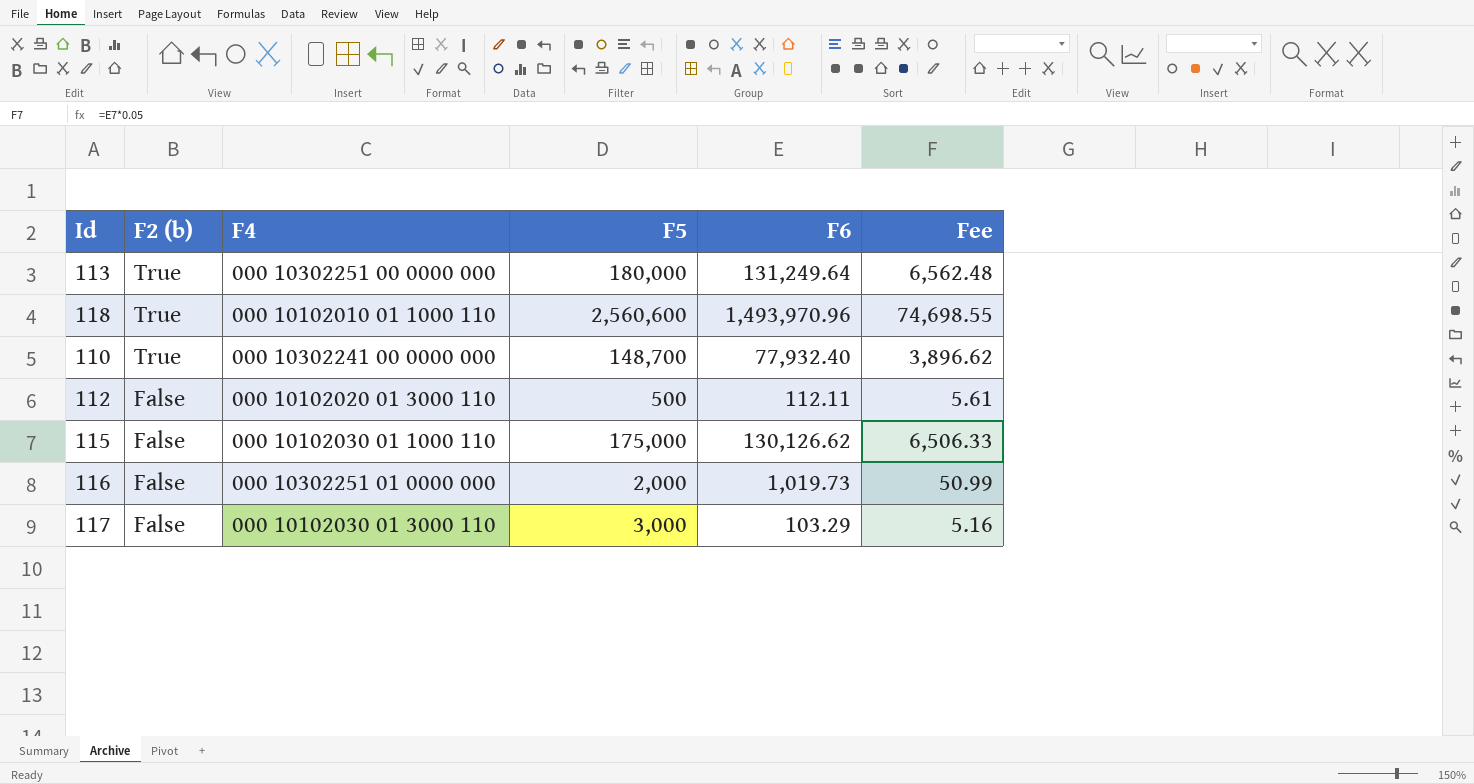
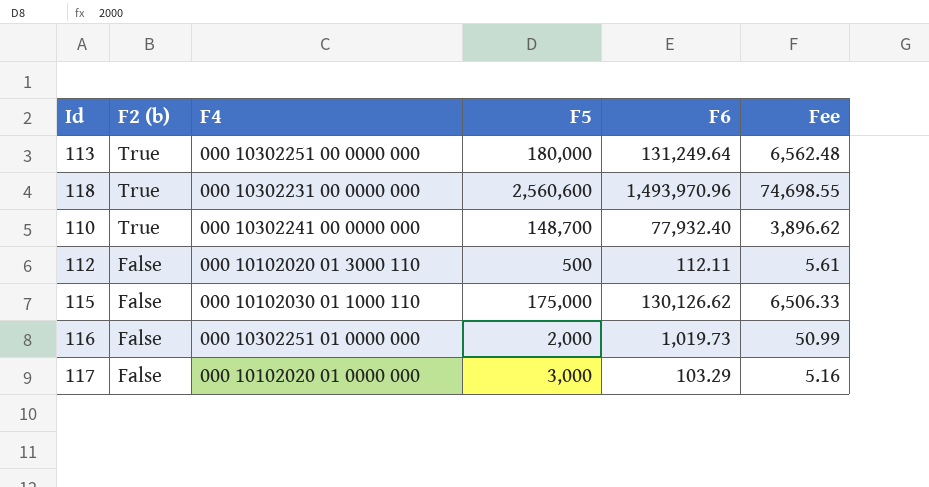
118 | F4: 000 10102010 01 1000 110 -> 000 10302231 00 0000 000
117 | F4: 000 10102030 01 3000 110 -> 000 10102020 01 0000 000

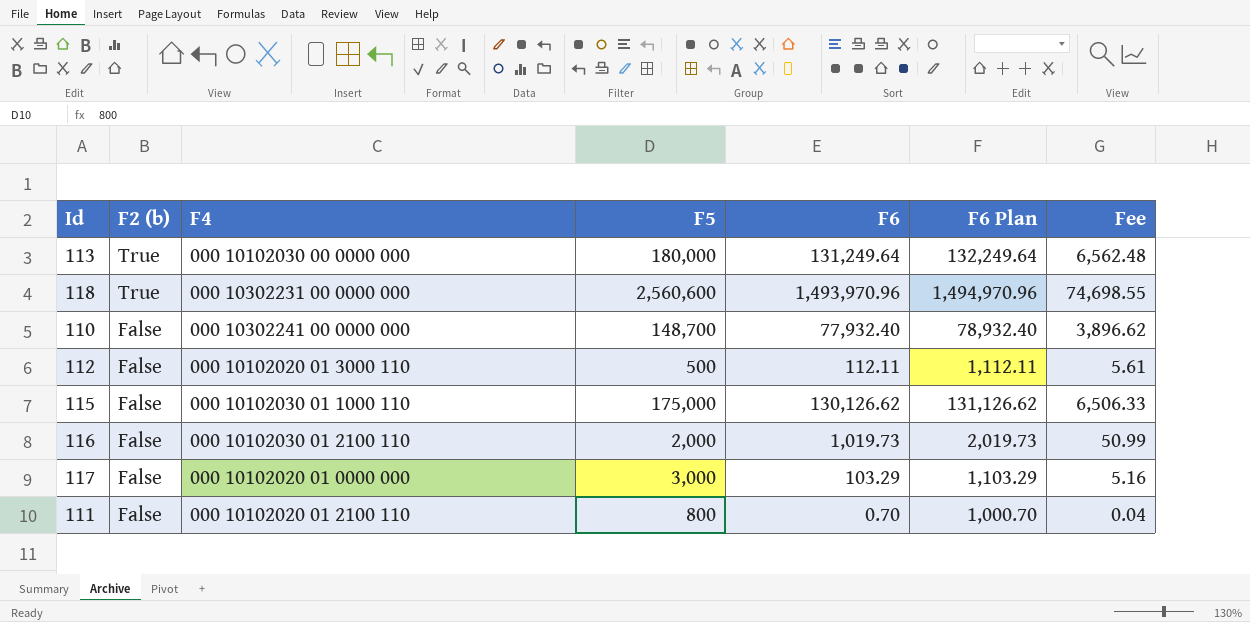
column F6 Plan | formula: none -> [F6] + 1000
113 | F4: 000 10302251 00 0000 000 -> 000 10102030 00 0000 000
110 | F2 (b): True -> False
116 | F4: 000 10302251 01 0000 000 -> 000 10102030 01 2100 110
row 111: none -> False | 000 10102020 01 2100 110 | 800 | 0.70 | 1,000.70 | 0.04

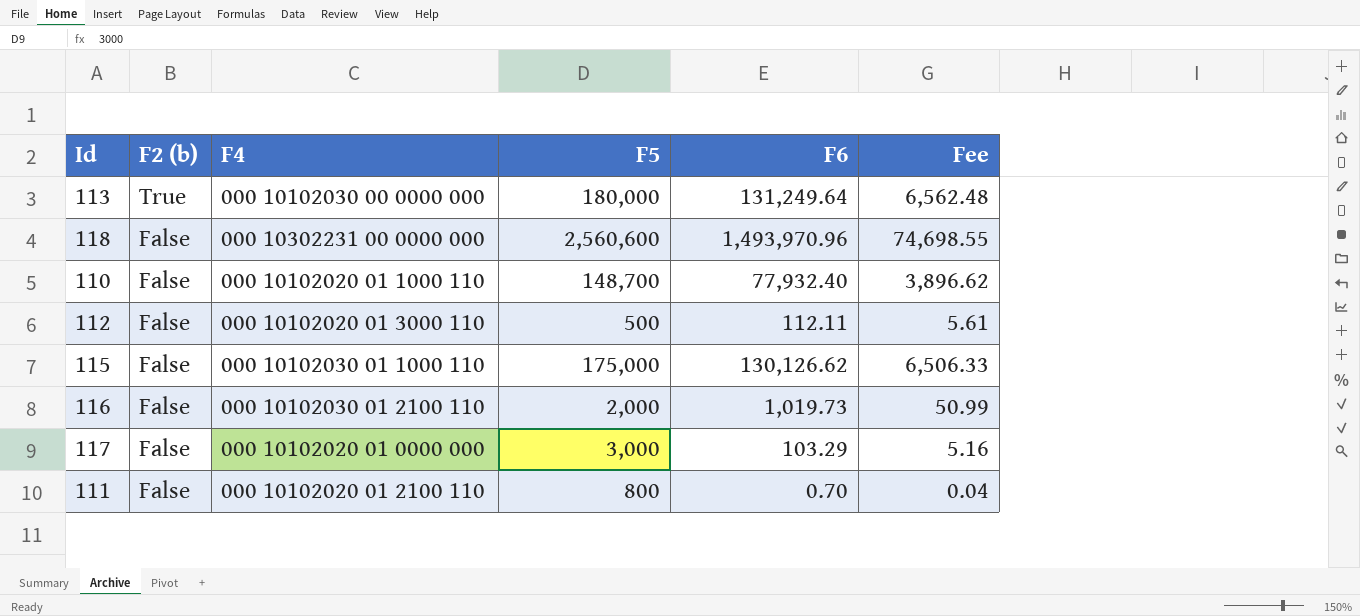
column F6 Plan | formula: [F6] + 1000 -> none
118 | F2 (b): True -> False
110 | F4: 000 10302241 00 0000 000 -> 000 10102020 01 1000 110

